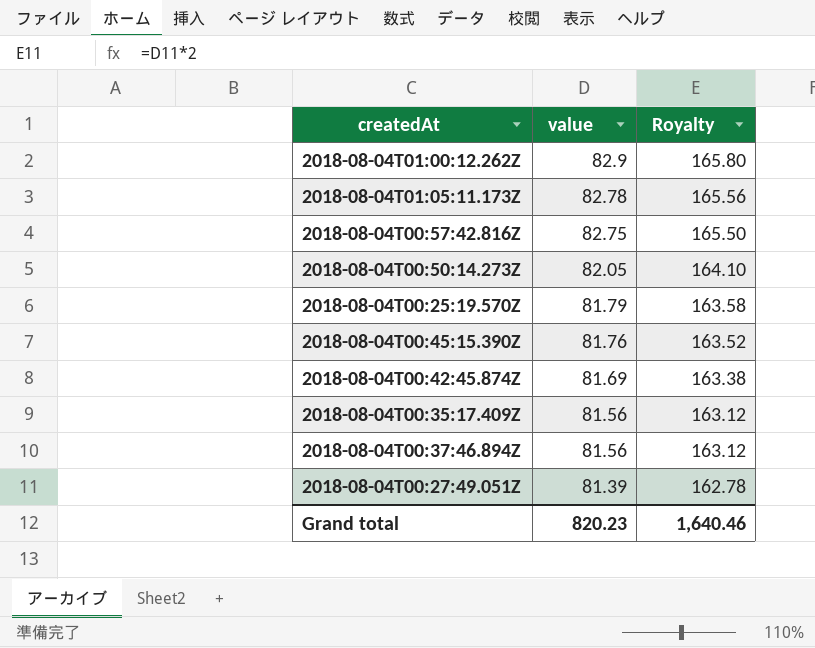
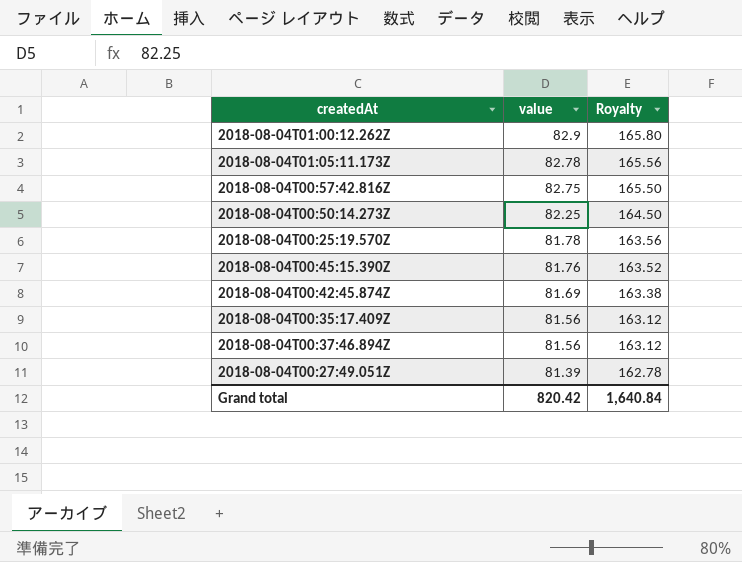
2018-08-04T00:50:14.273Z | value: 82.05 -> 82.25
2018-08-04T00:50:14.273Z | Royalty: 164.10 -> 164.50
2018-08-04T00:25:19.570Z | value: 81.79 -> 81.78
2018-08-04T00:25:19.570Z | Royalty: 163.58 -> 163.56
Grand total | value: 820.23 -> 820.42
Grand total | Royalty: 1,640.46 -> 1,640.84

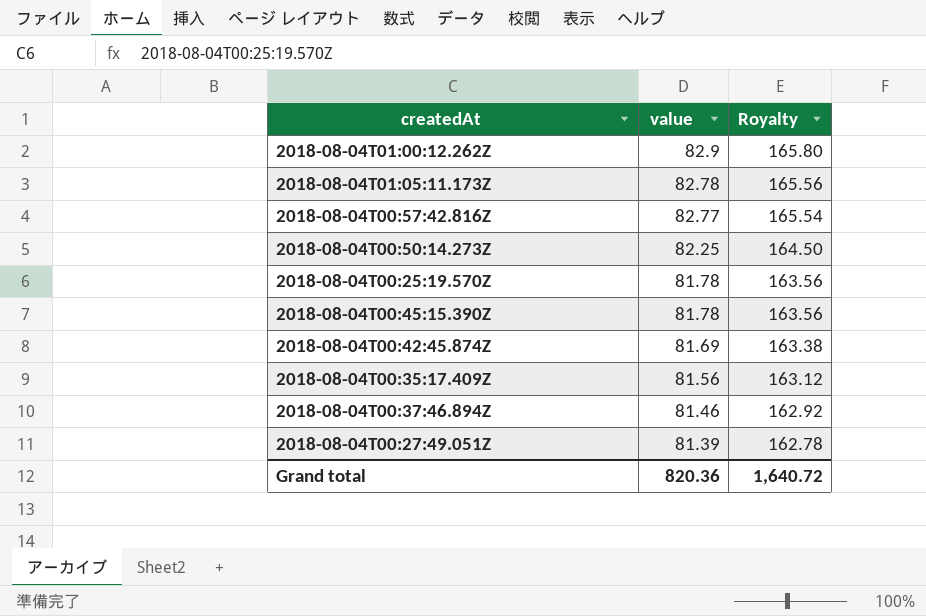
2018-08-04T00:57:42.816Z | value: 82.75 -> 82.77
2018-08-04T00:57:42.816Z | Royalty: 165.50 -> 165.54
2018-08-04T00:45:15.390Z | value: 81.76 -> 81.78
2018-08-04T00:45:15.390Z | Royalty: 163.52 -> 163.56
2018-08-04T00:37:46.894Z | value: 81.56 -> 81.46
2018-08-04T00:37:46.894Z | Royalty: 163.12 -> 162.92
Grand total | value: 820.42 -> 820.36
Grand total | Royalty: 1,640.84 -> 1,640.72

